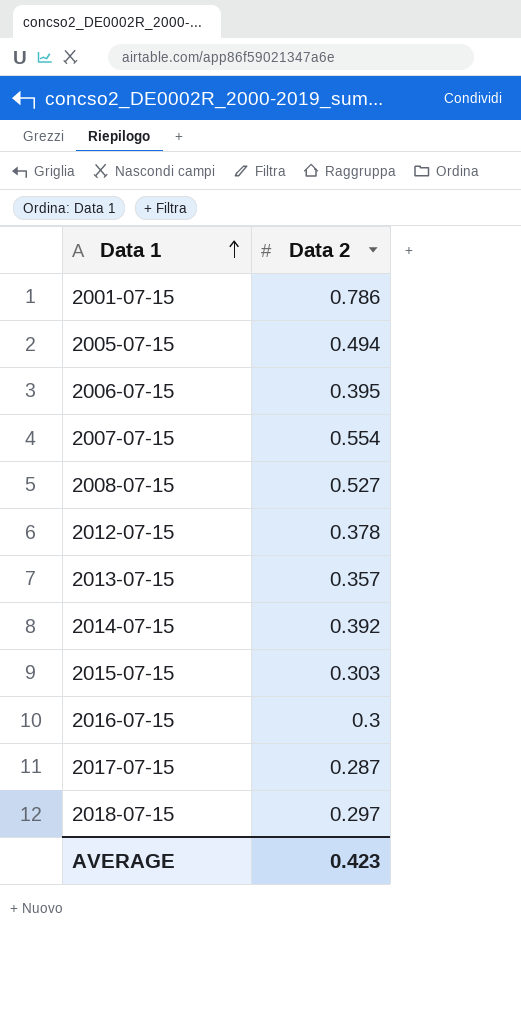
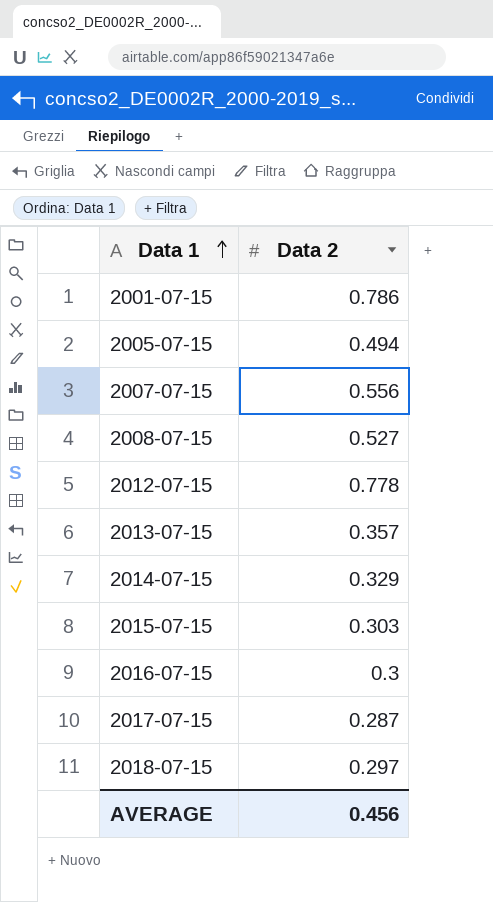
row 2006-07-15: 0.395 -> none
2007-07-15 | Data 2: 0.554 -> 0.556
2012-07-15 | Data 2: 0.378 -> 0.778
2014-07-15 | Data 2: 0.392 -> 0.329
AVERAGE | Data 2: 0.423 -> 0.456

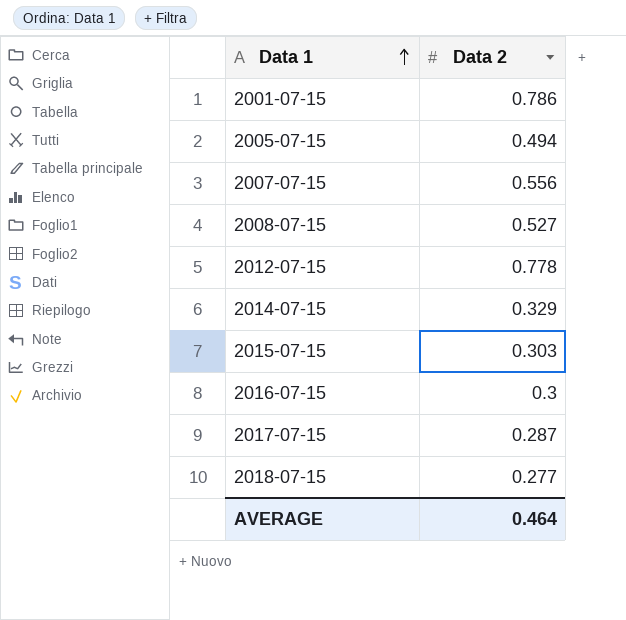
row 2013-07-15: 0.357 -> none
2018-07-15 | Data 2: 0.297 -> 0.277
AVERAGE | Data 2: 0.456 -> 0.464

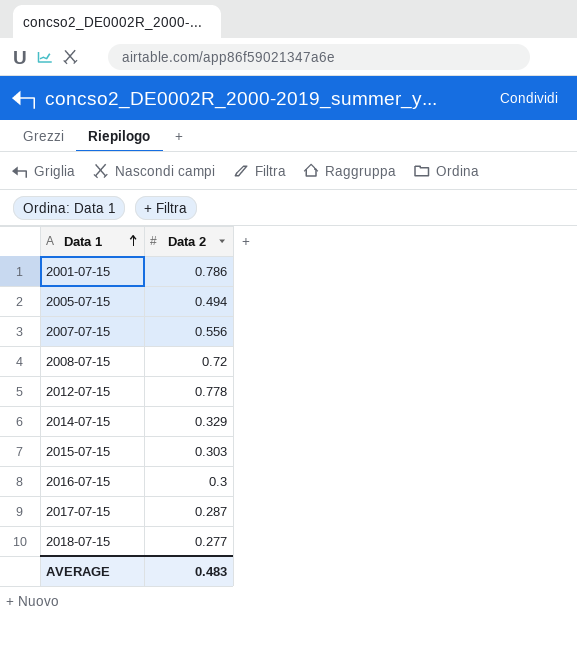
2008-07-15 | Data 2: 0.527 -> 0.72
AVERAGE | Data 2: 0.464 -> 0.483

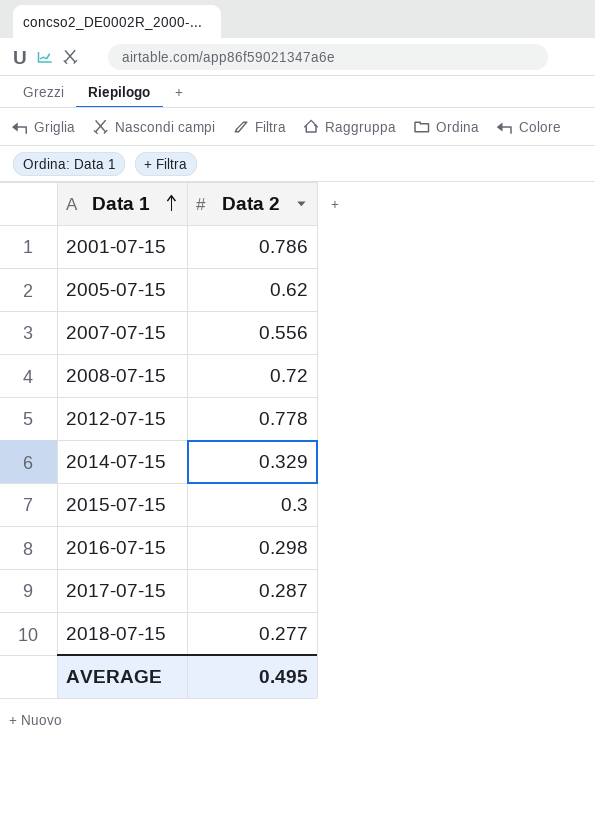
2005-07-15 | Data 2: 0.494 -> 0.62
2015-07-15 | Data 2: 0.303 -> 0.3
2016-07-15 | Data 2: 0.3 -> 0.298
AVERAGE | Data 2: 0.483 -> 0.495

